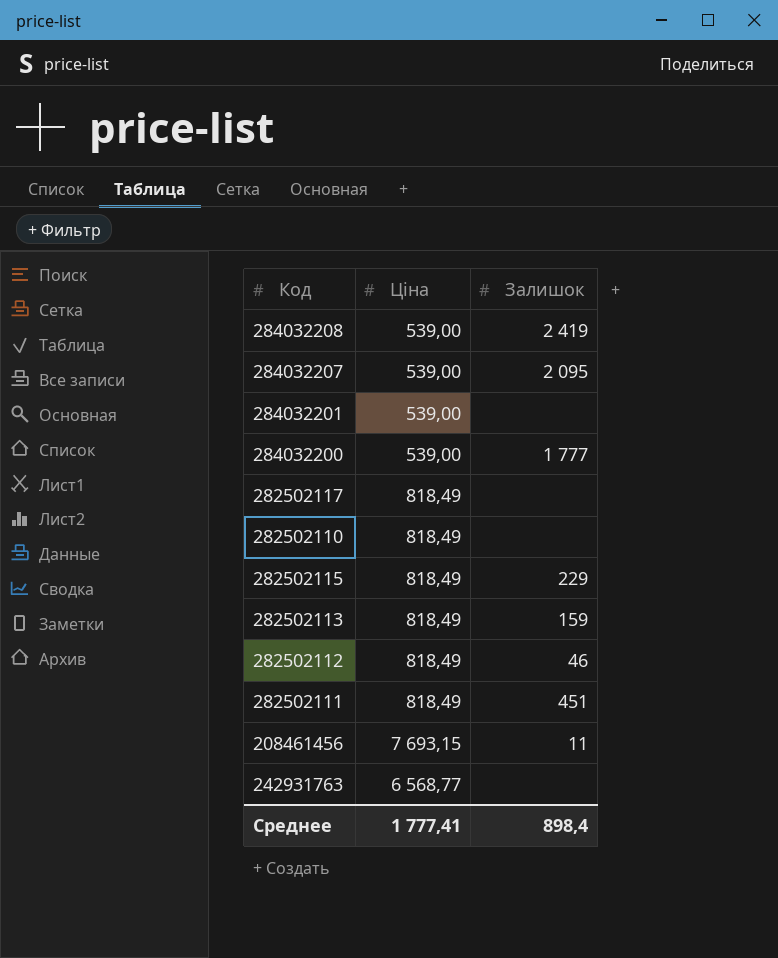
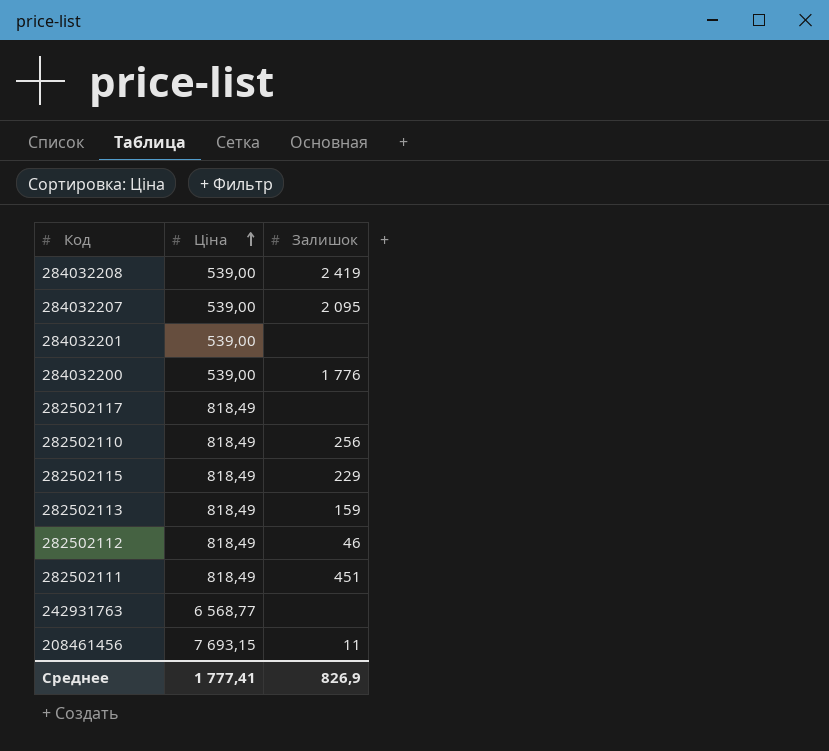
row order: none -> Ціна ascending
284032200 | Залишок: 1 777 -> 1 776
282502110 | Залишок: none -> 256
Среднее | Залишок: 898,4 -> 826,9

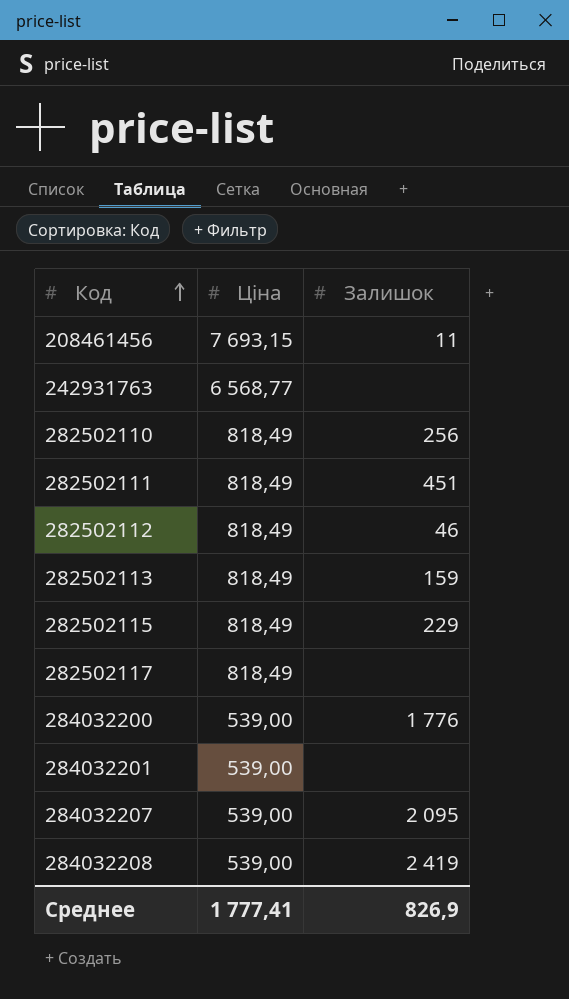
row order: Ціна ascending -> Код ascending

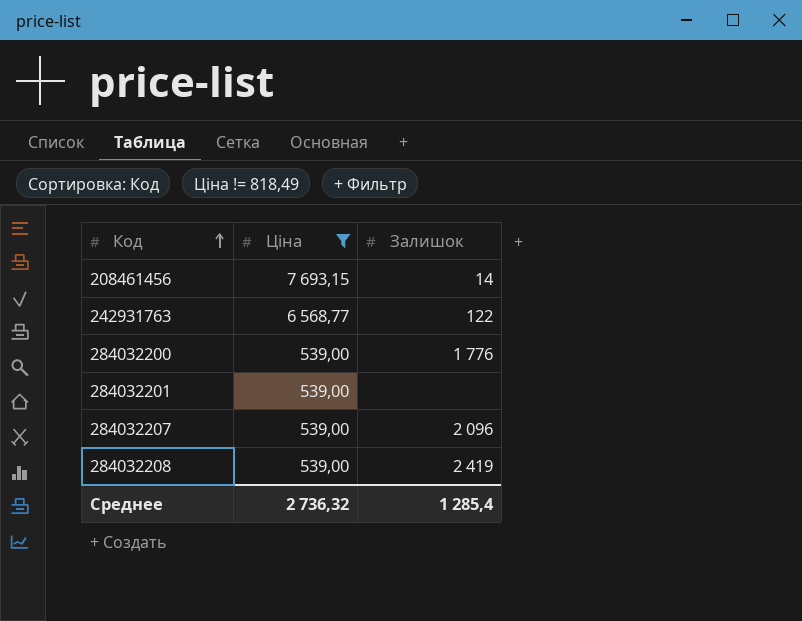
filter: none -> Ціна != 818,49
208461456 | Залишок: 11 -> 14
242931763 | Залишок: none -> 122
284032207 | Залишок: 2 095 -> 2 096
Среднее | Ціна: 1 777,41 -> 2 736,32
Среднее | Залишок: 826,9 -> 1 285,4

